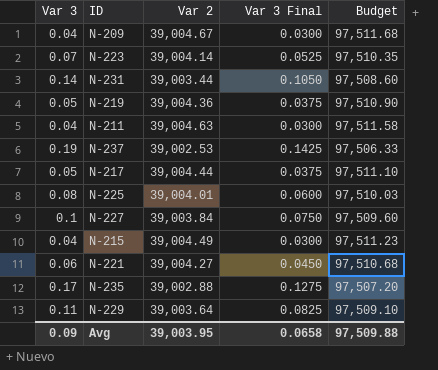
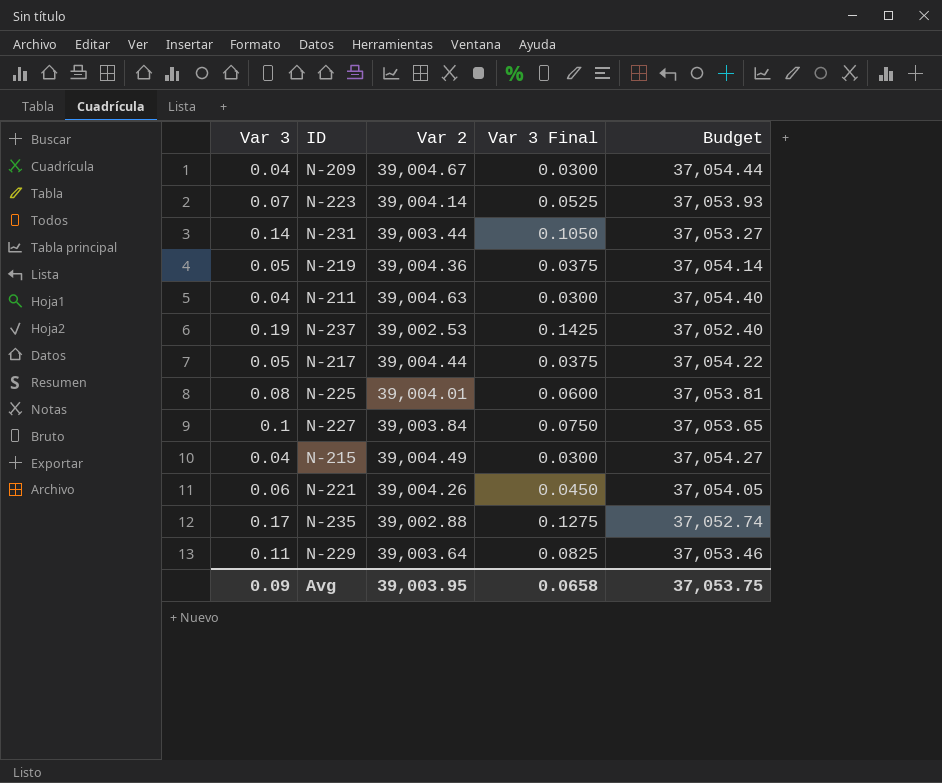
column Budget | formula: [Var 2] * 2.5 -> [Var 2] * 0.95
N-221 | Var 2: 39,004.27 -> 39,004.26
Avg | Budget: 97,509.88 -> 37,053.75

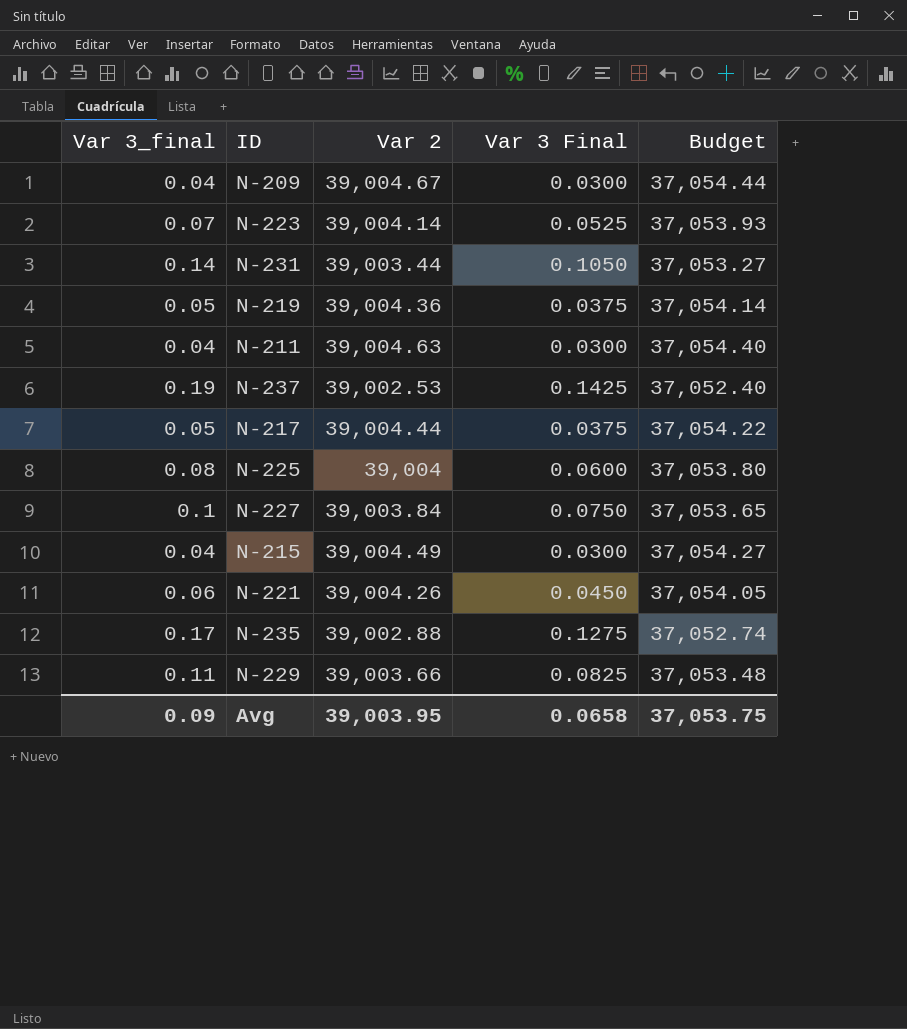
column name: Var 3 -> Var 3_final
N-225 | Var 2: 39,004.01 -> 39,004
N-225 | Budget: 37,053.81 -> 37,053.80
N-229 | Var 2: 39,003.64 -> 39,003.66
N-229 | Budget: 37,053.46 -> 37,053.48

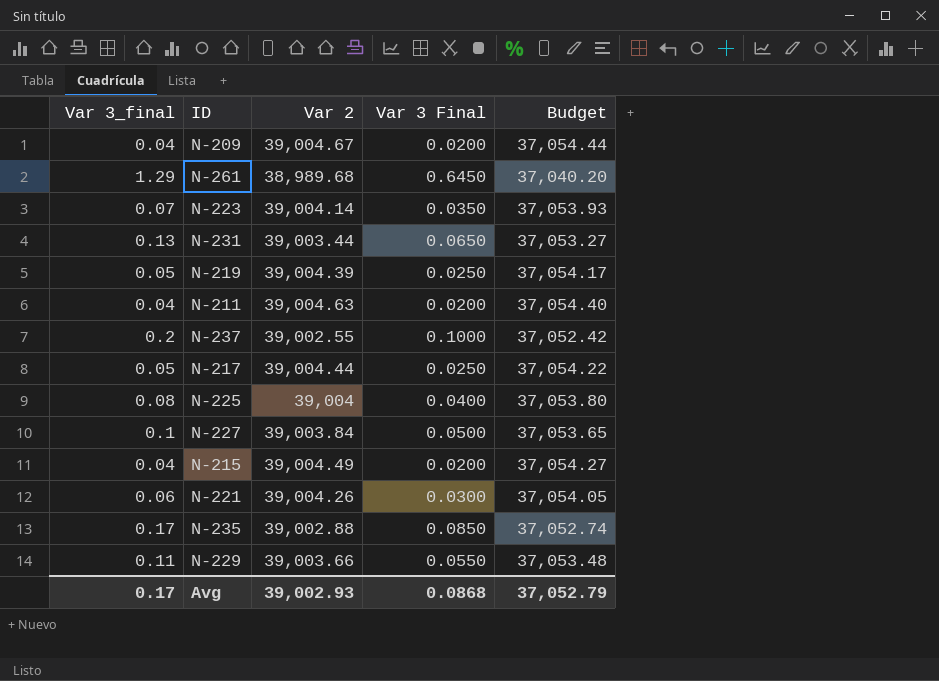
column Var 3 Final | formula: [Var 3_final] * 0.75 -> [Var 3_final] * 0.5
row N-261: none -> 1.29 | 38,989.68 | 0.6450 | 37,040.20
N-231 | Var 3_final: 0.14 -> 0.13
N-219 | Var 2: 39,004.36 -> 39,004.39
N-219 | Budget: 37,054.14 -> 37,054.17
N-237 | Var 3_final: 0.19 -> 0.2
N-237 | Var 2: 39,002.53 -> 39,002.55
N-237 | Budget: 37,052.40 -> 37,052.42
Avg | Var 3_final: 0.09 -> 0.17
Avg | Var 2: 39,003.95 -> 39,002.93
Avg | Var 3 Final: 0.0658 -> 0.0868
Avg | Budget: 37,053.75 -> 37,052.79

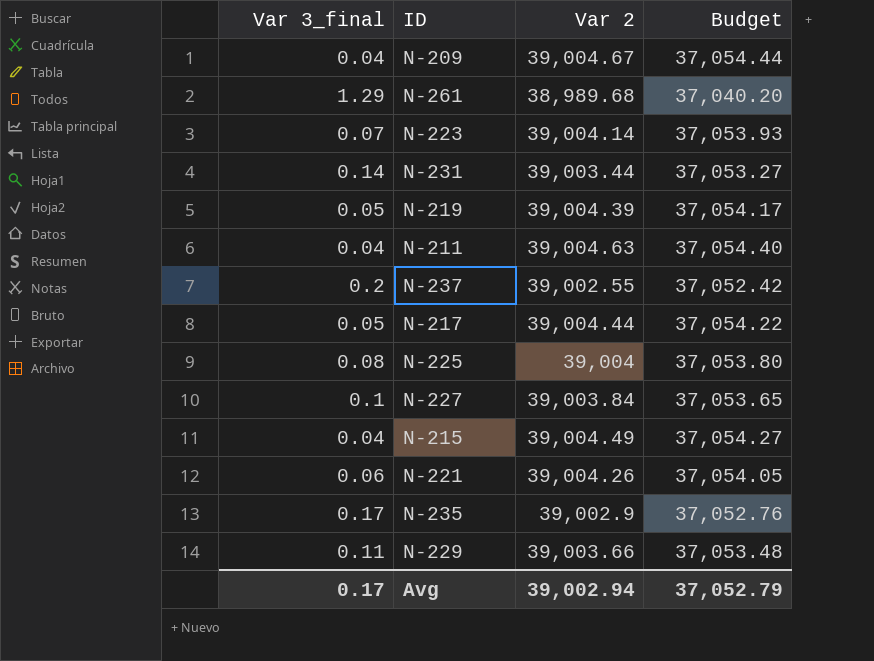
column Var 3 Final | formula: [Var 3_final] * 0.5 -> none
N-231 | Var 3_final: 0.13 -> 0.14
N-235 | Var 2: 39,002.88 -> 39,002.9
N-235 | Budget: 37,052.74 -> 37,052.76
Avg | Var 2: 39,002.93 -> 39,002.94

